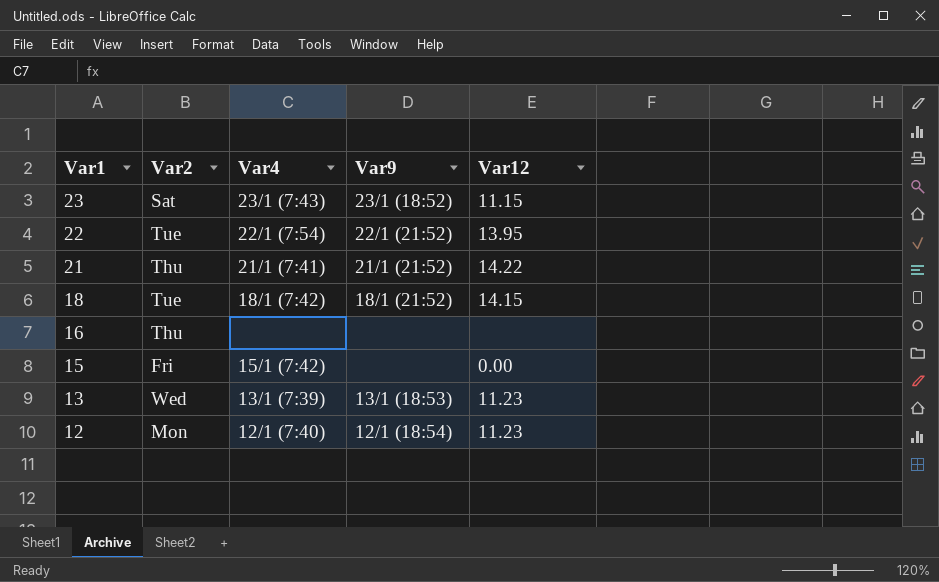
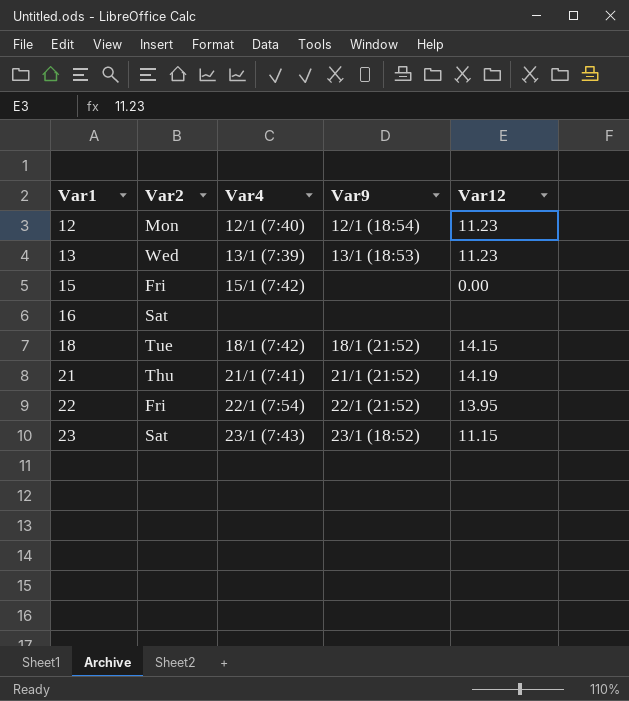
row order: Var1 descending -> Var1 ascending
16 | Var2: Thu -> Sat
21 | Var12: 14.22 -> 14.19
22 | Var2: Tue -> Fri

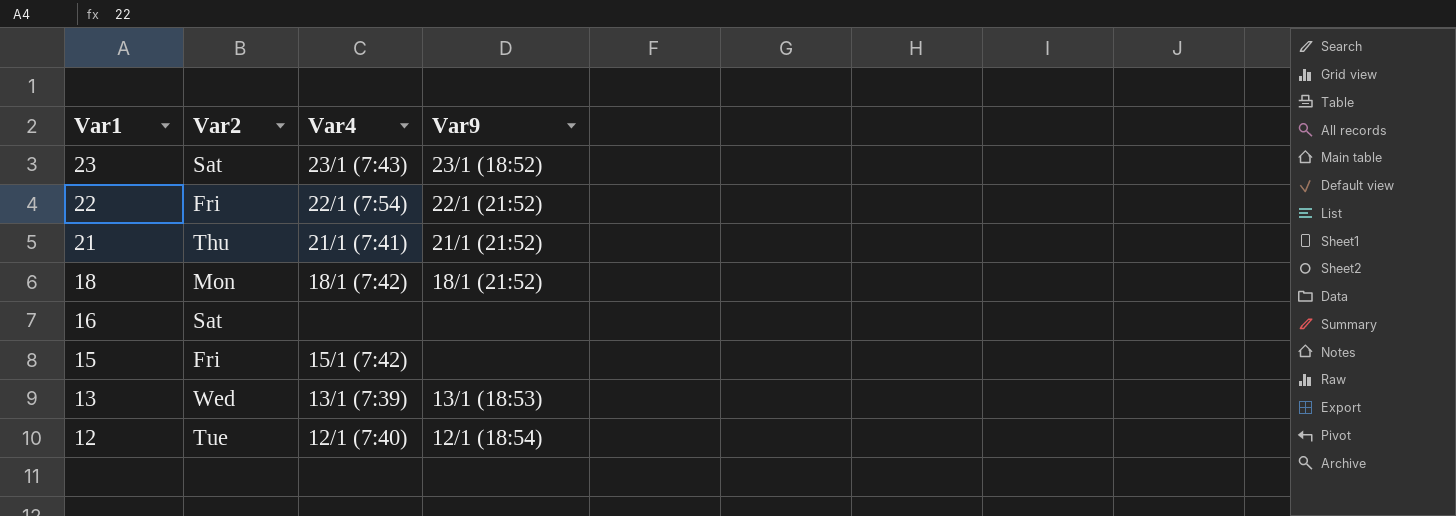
row order: Var1 ascending -> Var1 descending
column Var12 | position: 5 -> none
18 | Var2: Tue -> Mon
12 | Var2: Mon -> Tue

